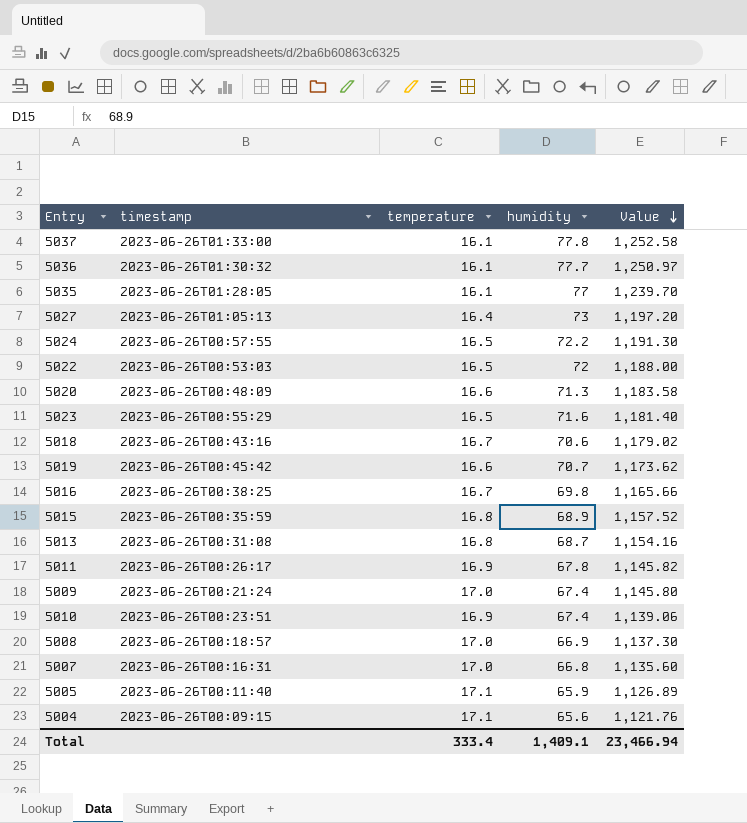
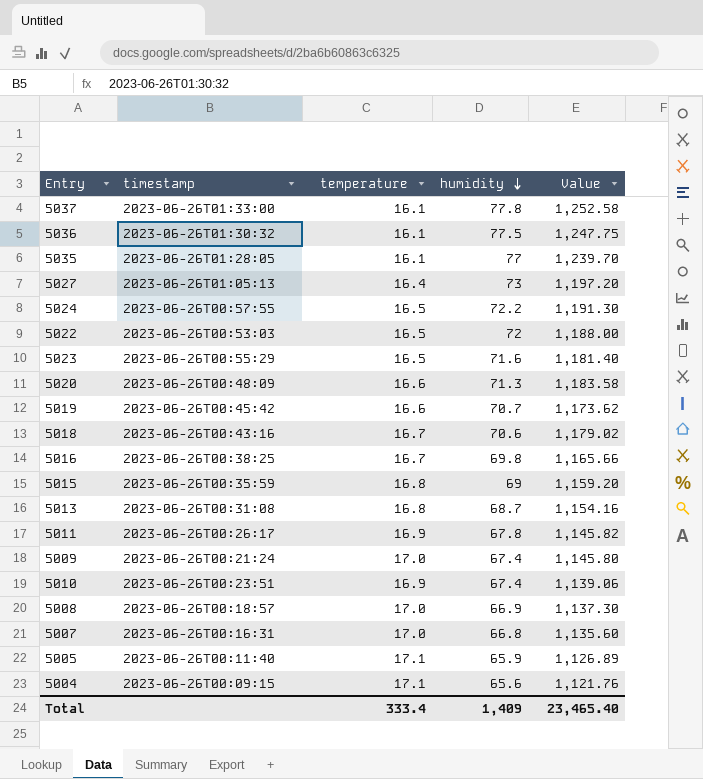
row order: Value descending -> humidity descending
5036 | humidity: 77.7 -> 77.5
5036 | Value: 1,250.97 -> 1,247.75
5015 | humidity: 68.9 -> 69
5015 | Value: 1,157.52 -> 1,159.20
Total | humidity: 1,409.1 -> 1,409
Total | Value: 23,466.94 -> 23,465.40

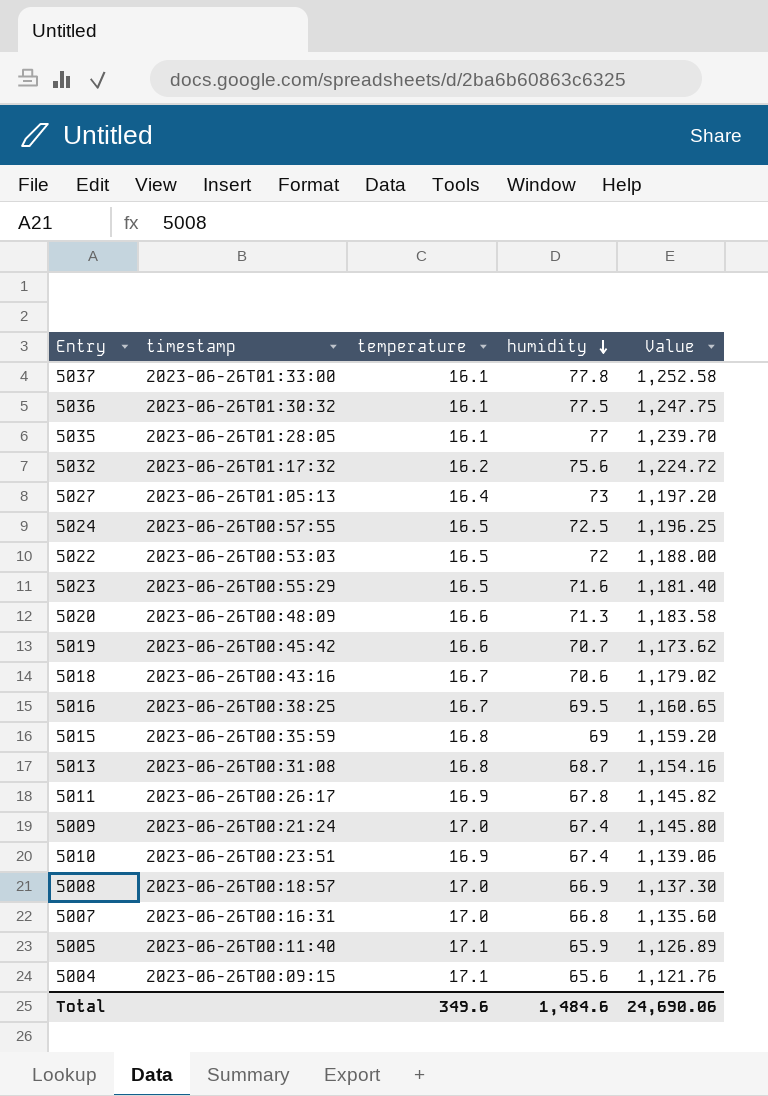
row 5032: none -> 2023-06-26T01:17:32 | 16.2 | 75.6 | 1,224.72
5024 | humidity: 72.2 -> 72.5
5024 | Value: 1,191.30 -> 1,196.25
5016 | humidity: 69.8 -> 69.5
5016 | Value: 1,165.66 -> 1,160.65
Total | temperature: 333.4 -> 349.6
Total | humidity: 1,409 -> 1,484.6
Total | Value: 23,465.40 -> 24,690.06

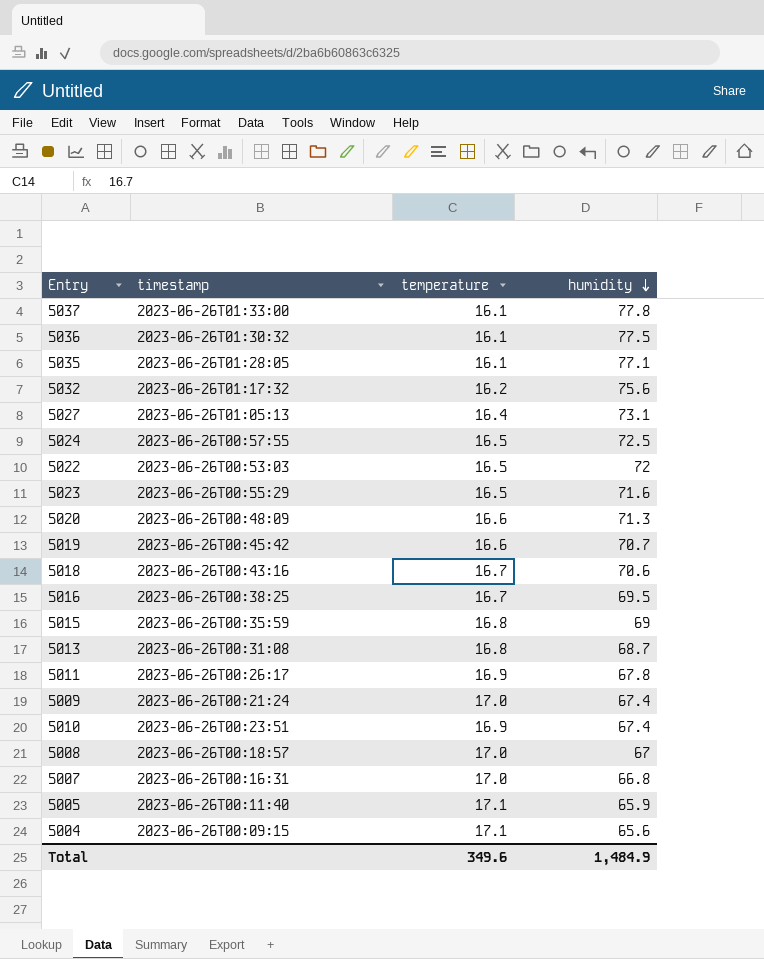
column Value | formula: [temperature] * [humidity] -> none
5035 | humidity: 77 -> 77.1
5027 | humidity: 73 -> 73.1
5008 | humidity: 66.9 -> 67
Total | humidity: 1,484.6 -> 1,484.9

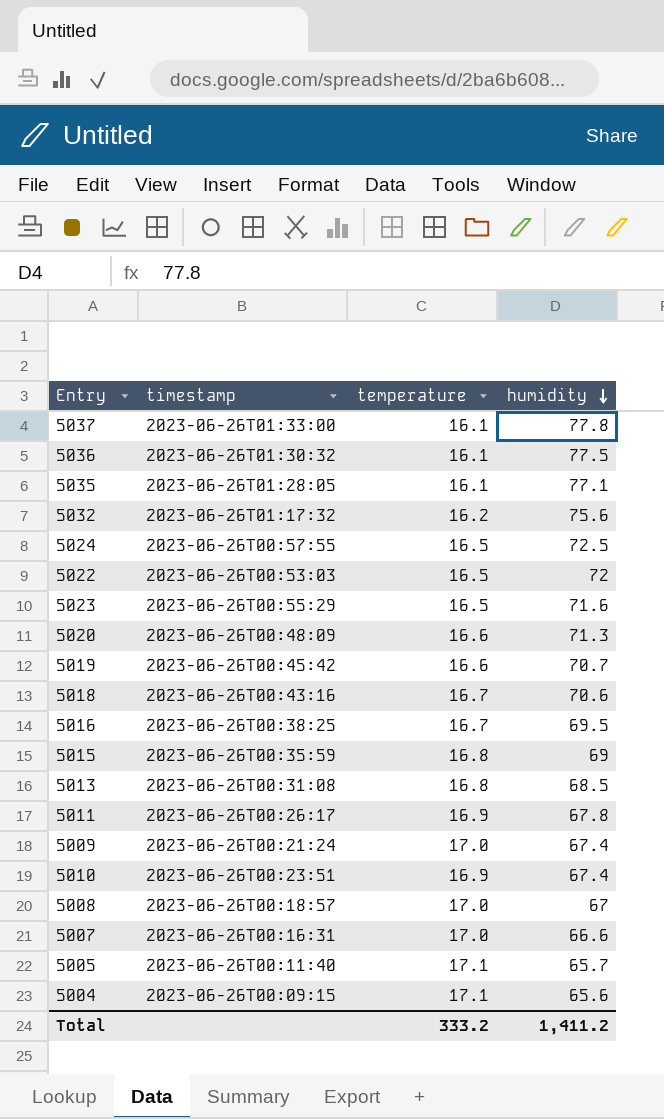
row 5027: 2023-06-26T01:05:13 | 16.4 | 73.1 -> none
5013 | humidity: 68.7 -> 68.5
5007 | humidity: 66.8 -> 66.6
5005 | humidity: 65.9 -> 65.7
Total | temperature: 349.6 -> 333.2
Total | humidity: 1,484.9 -> 1,411.2

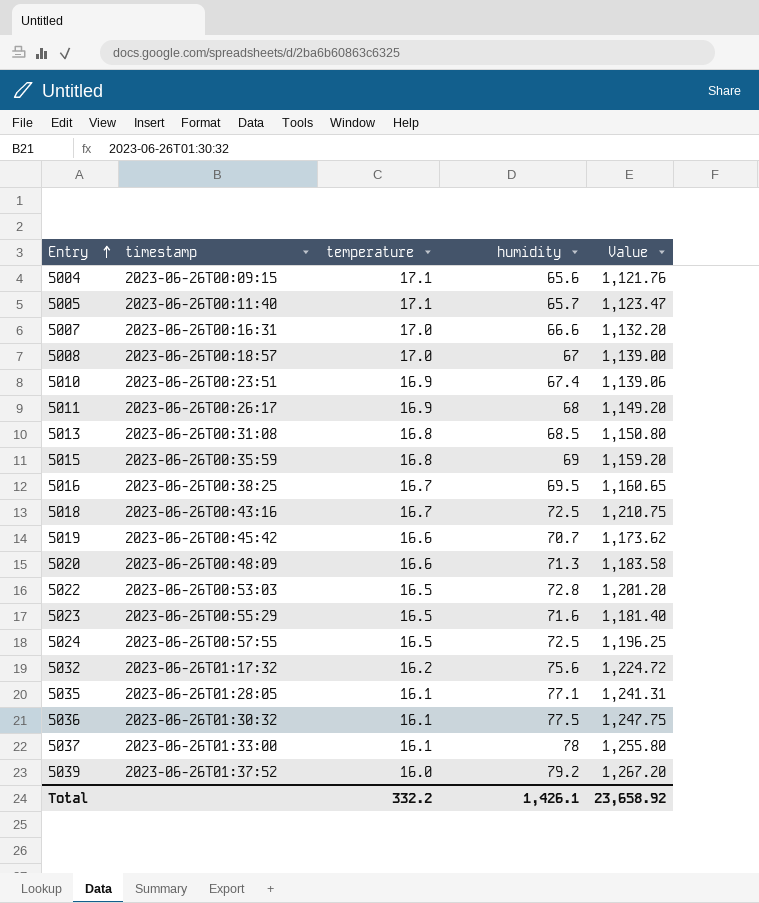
row order: humidity descending -> Entry ascending
column Value | formula: none -> [temperature] * [humidity]
row 5009: 2023-06-26T00:21:24 | 17.0 | 67.4 -> none
5011 | humidity: 67.8 -> 68
5018 | humidity: 70.6 -> 72.5
5022 | humidity: 72 -> 72.8
5037 | humidity: 77.8 -> 78
row 5039: none -> 2023-06-26T01:37:52 | 16.0 | 79.2 | 1,267.20
Total | temperature: 333.2 -> 332.2
Total | humidity: 1,411.2 -> 1,426.1

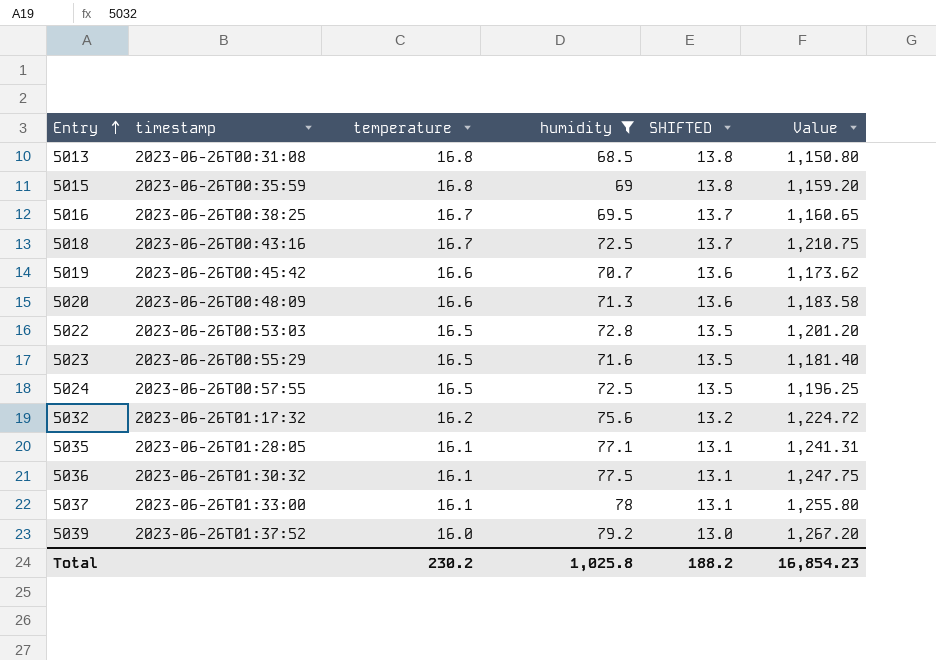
filter: none -> humidity >= 68.5
column SHIFTED | formula: none -> [temperature] - 3
Total | temperature: 332.2 -> 230.2
Total | humidity: 1,426.1 -> 1,025.8
Total | Value: 23,658.92 -> 16,854.23

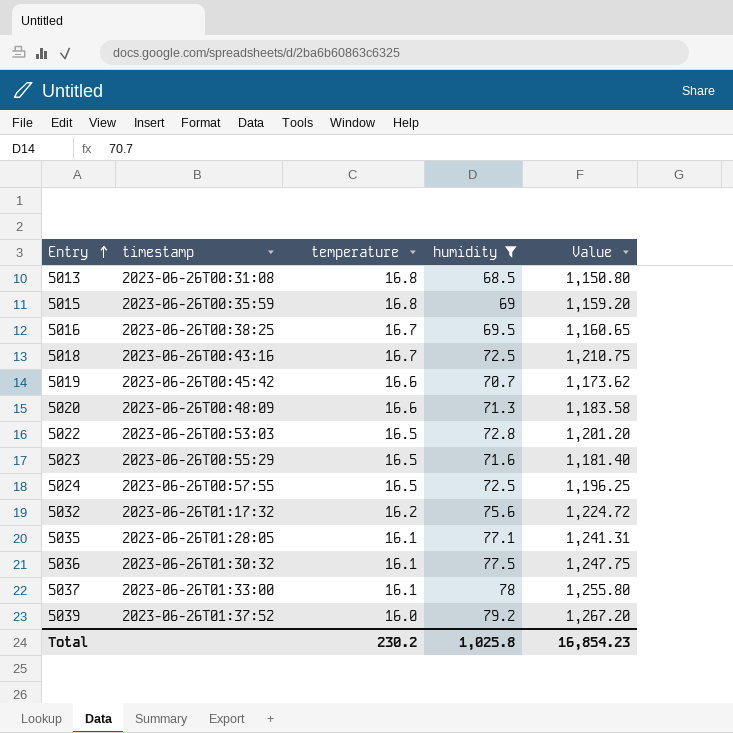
column SHIFTED | formula: [temperature] - 3 -> none

